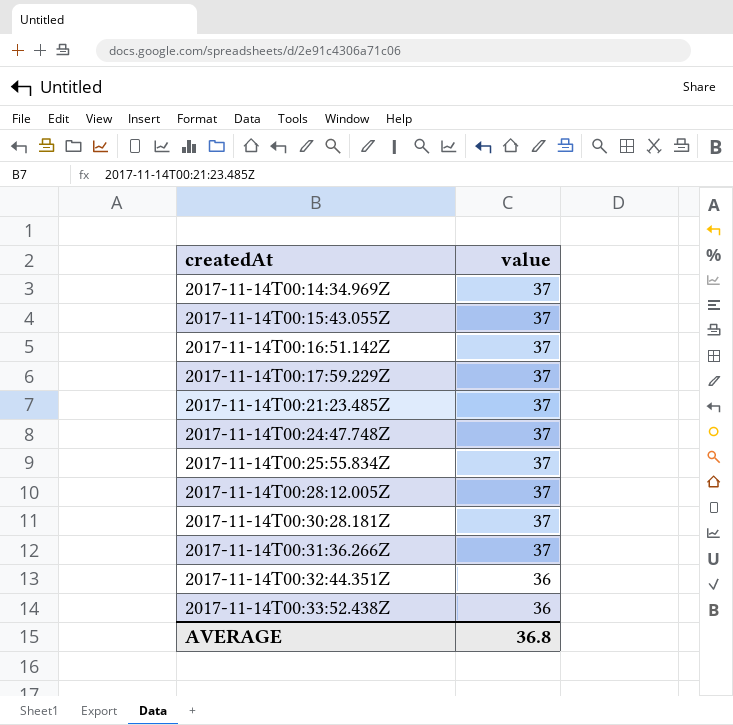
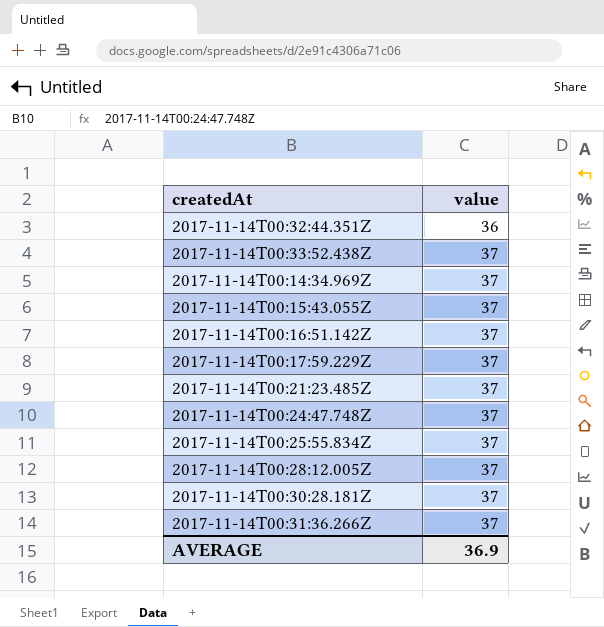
row order: createdAt ascending -> value ascending
2017-11-14T00:33:52.438Z | value: 36 -> 37
AVERAGE | value: 36.8 -> 36.9

